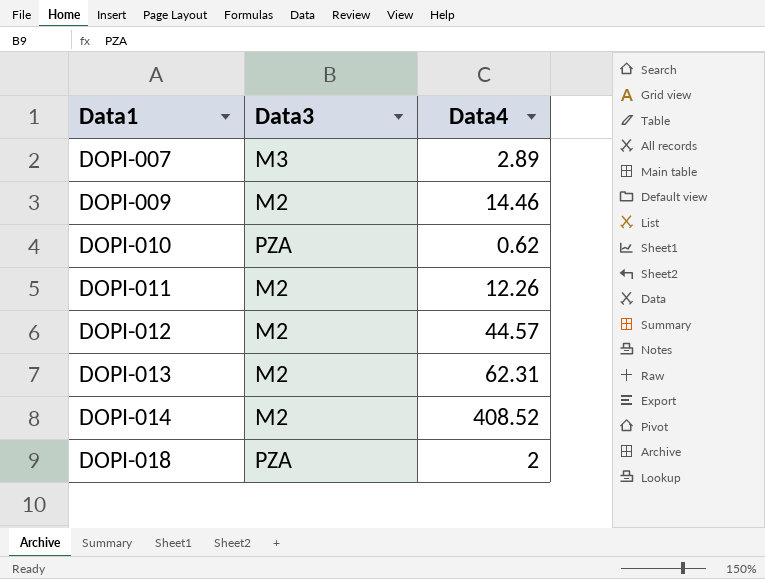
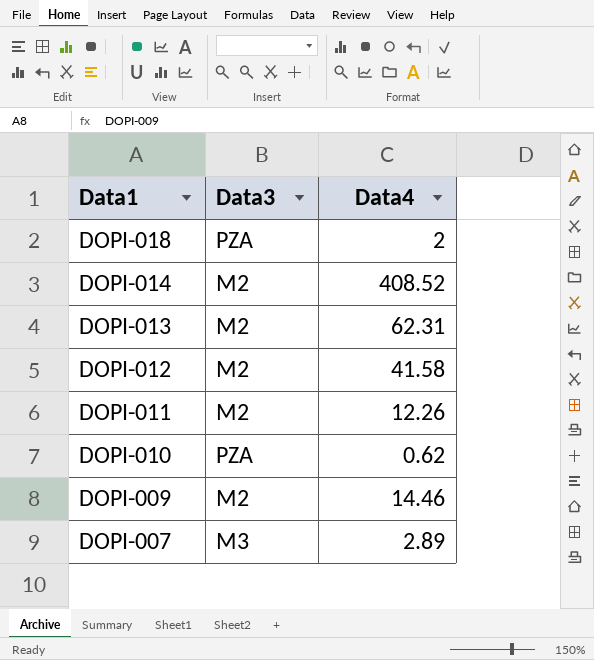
row order: Data1 ascending -> Data1 descending
DOPI-012 | Data4: 44.57 -> 41.58

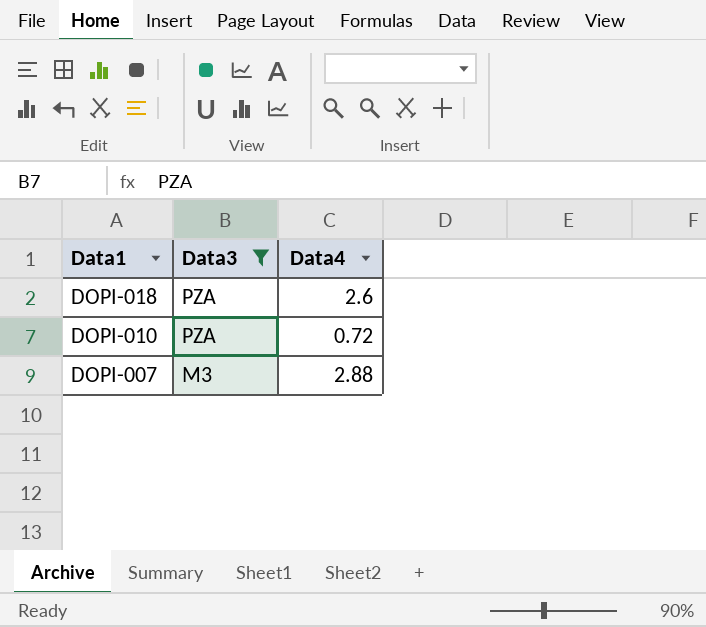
filter: none -> Data3 != M2
DOPI-018 | Data4: 2 -> 2.6
DOPI-010 | Data4: 0.62 -> 0.72
DOPI-007 | Data4: 2.89 -> 2.88

